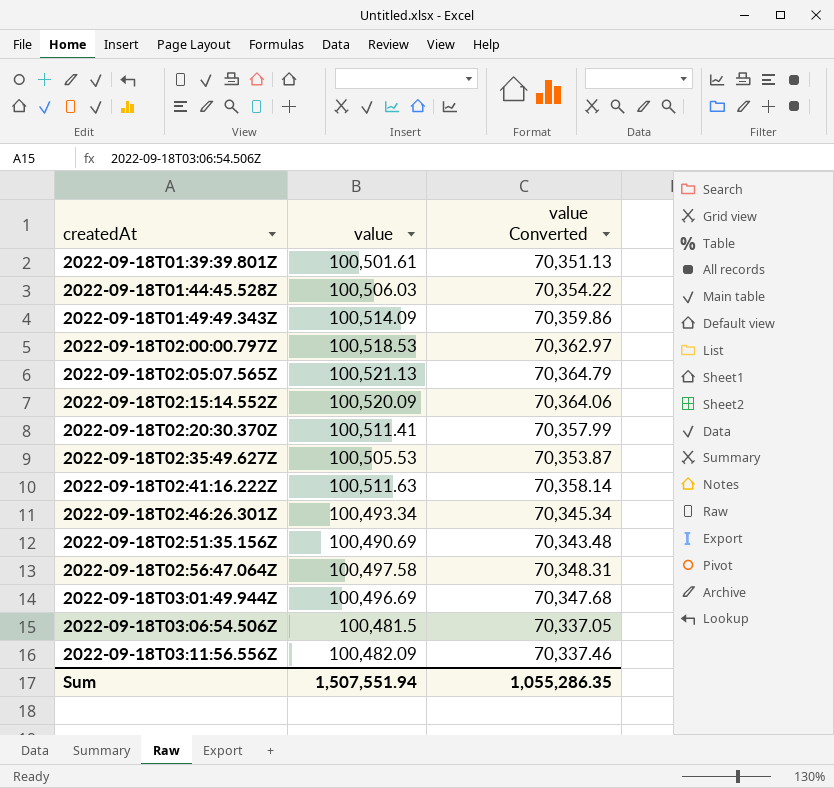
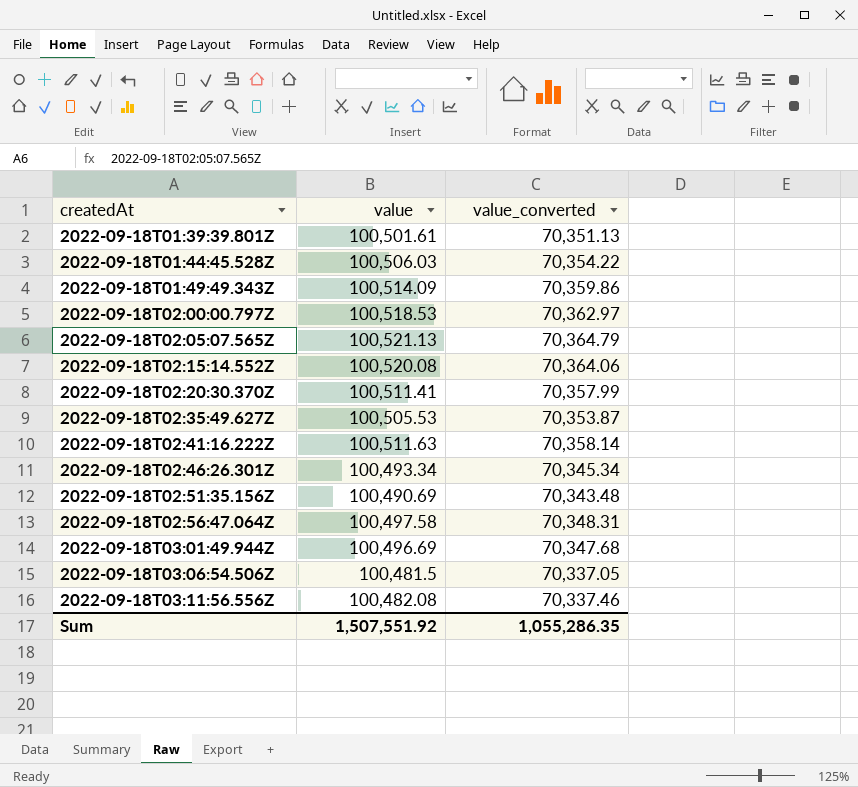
column name: value Converted -> value_converted
2022-09-18T02:15:14.552Z | value: 100,520.09 -> 100,520.08
2022-09-18T03:11:56.556Z | value: 100,482.09 -> 100,482.08
Sum | value: 1,507,551.94 -> 1,507,551.92

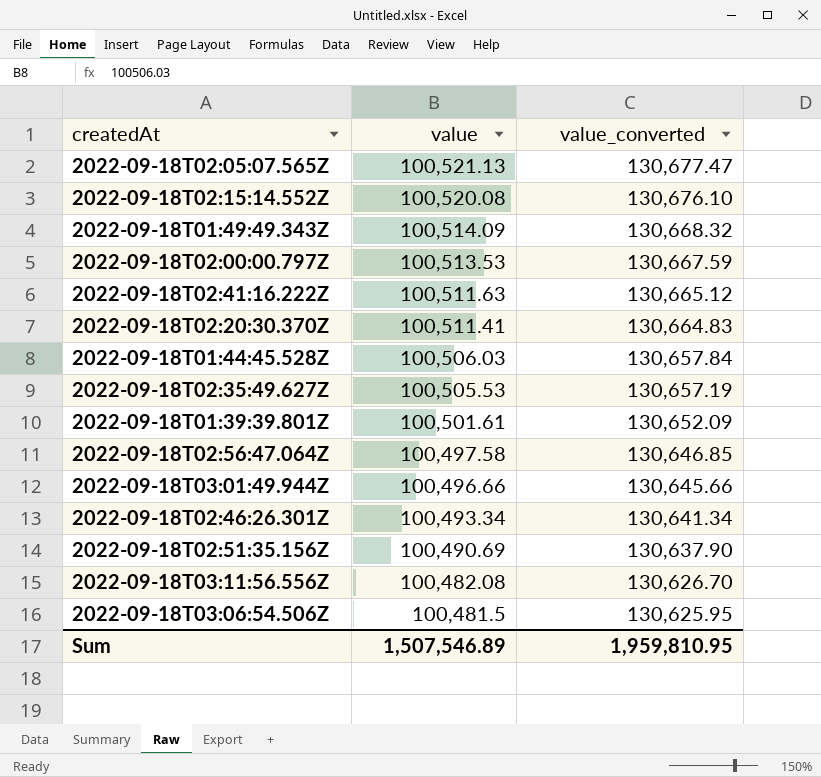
row order: createdAt ascending -> value descending
column value_converted | formula: [value] * 0.7 -> [value] * 1.3
2022-09-18T02:00:00.797Z | value: 100,518.53 -> 100,513.53
2022-09-18T03:01:49.944Z | value: 100,496.69 -> 100,496.66
Sum | value: 1,507,551.92 -> 1,507,546.89
Sum | value_converted: 1,055,286.35 -> 1,959,810.95

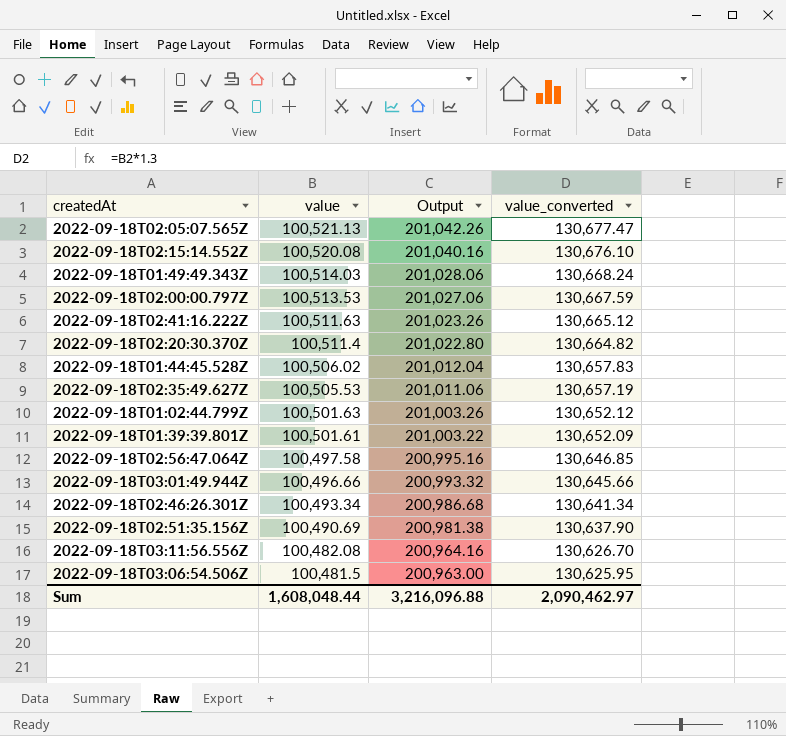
column Output | formula: none -> [value] * 2
2022-09-18T01:49:49.343Z | value: 100,514.09 -> 100,514.03
2022-09-18T01:49:49.343Z | value_converted: 130,668.32 -> 130,668.24
2022-09-18T02:20:30.370Z | value: 100,511.41 -> 100,511.4
2022-09-18T02:20:30.370Z | value_converted: 130,664.83 -> 130,664.82
2022-09-18T01:44:45.528Z | value: 100,506.03 -> 100,506.02
2022-09-18T01:44:45.528Z | value_converted: 130,657.84 -> 130,657.83
row 2022-09-18T01:02:44.799Z: none -> 100,501.63 | 201,003.26 | 130,652.12
Sum | value: 1,507,546.89 -> 1,608,048.44
Sum | value_converted: 1,959,810.95 -> 2,090,462.97

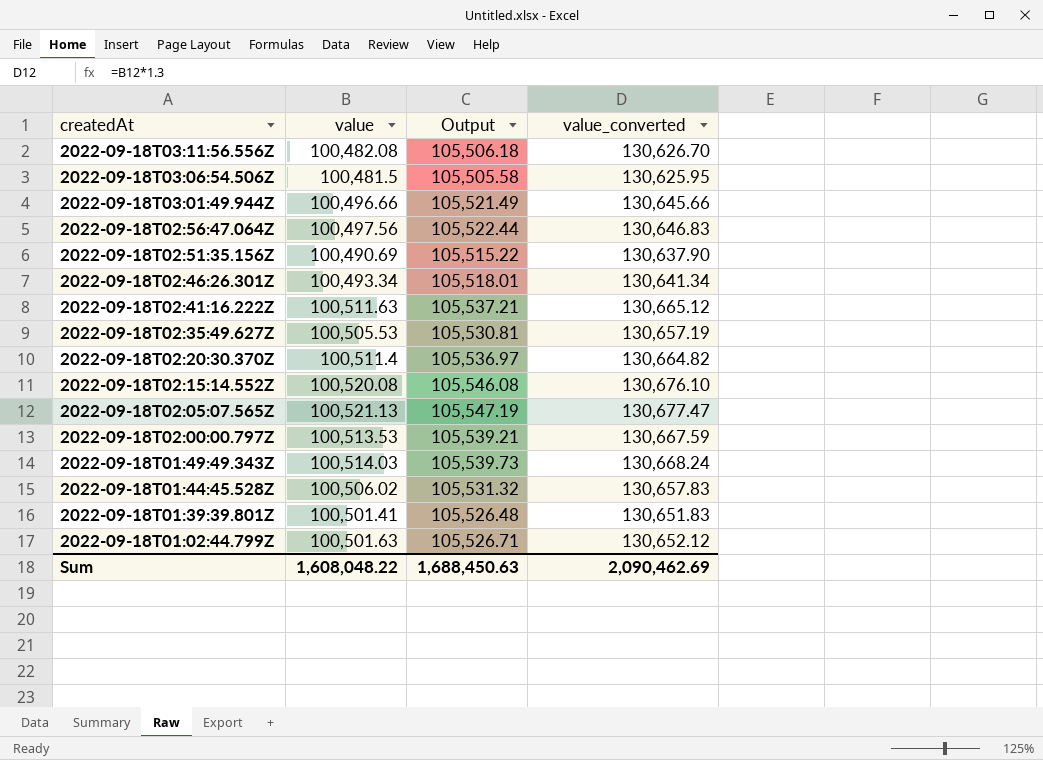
row order: value descending -> createdAt descending
column Output | formula: [value] * 2 -> [value] * 1.05
2022-09-18T02:56:47.064Z | value: 100,497.58 -> 100,497.56
2022-09-18T02:56:47.064Z | value_converted: 130,646.85 -> 130,646.83
2022-09-18T01:39:39.801Z | value: 100,501.61 -> 100,501.41
2022-09-18T01:39:39.801Z | value_converted: 130,652.09 -> 130,651.83
Sum | value: 1,608,048.44 -> 1,608,048.22
Sum | Output: 3,216,096.88 -> 1,688,450.63
Sum | value_converted: 2,090,462.97 -> 2,090,462.69

